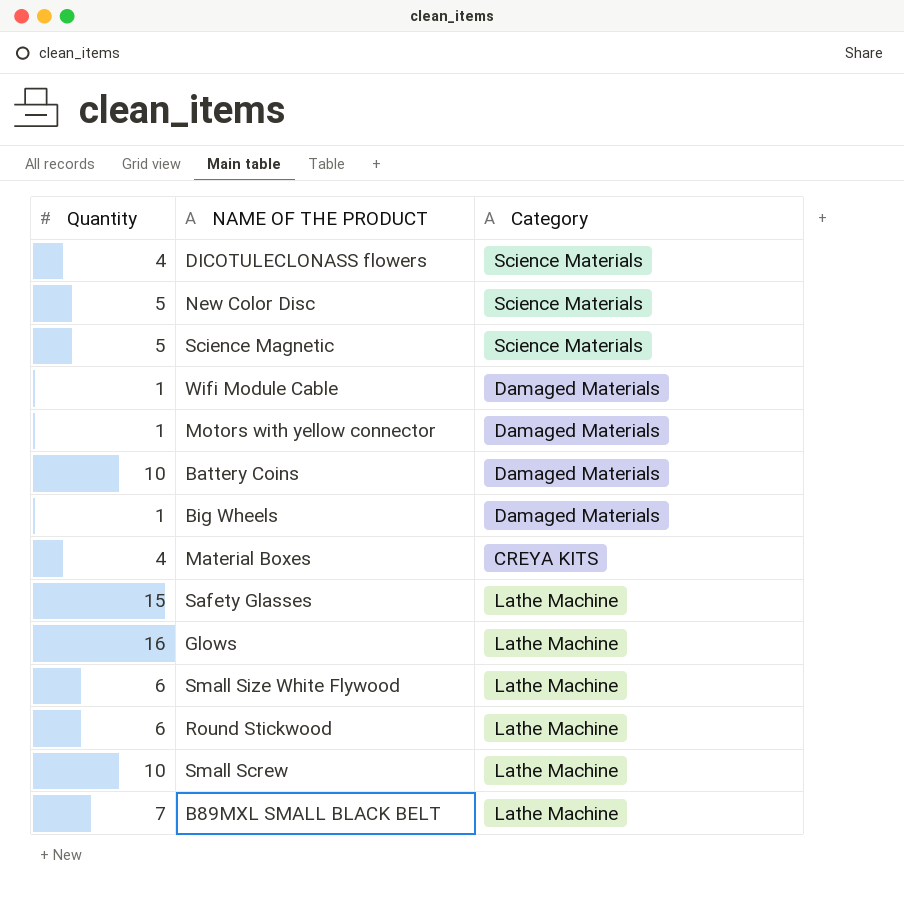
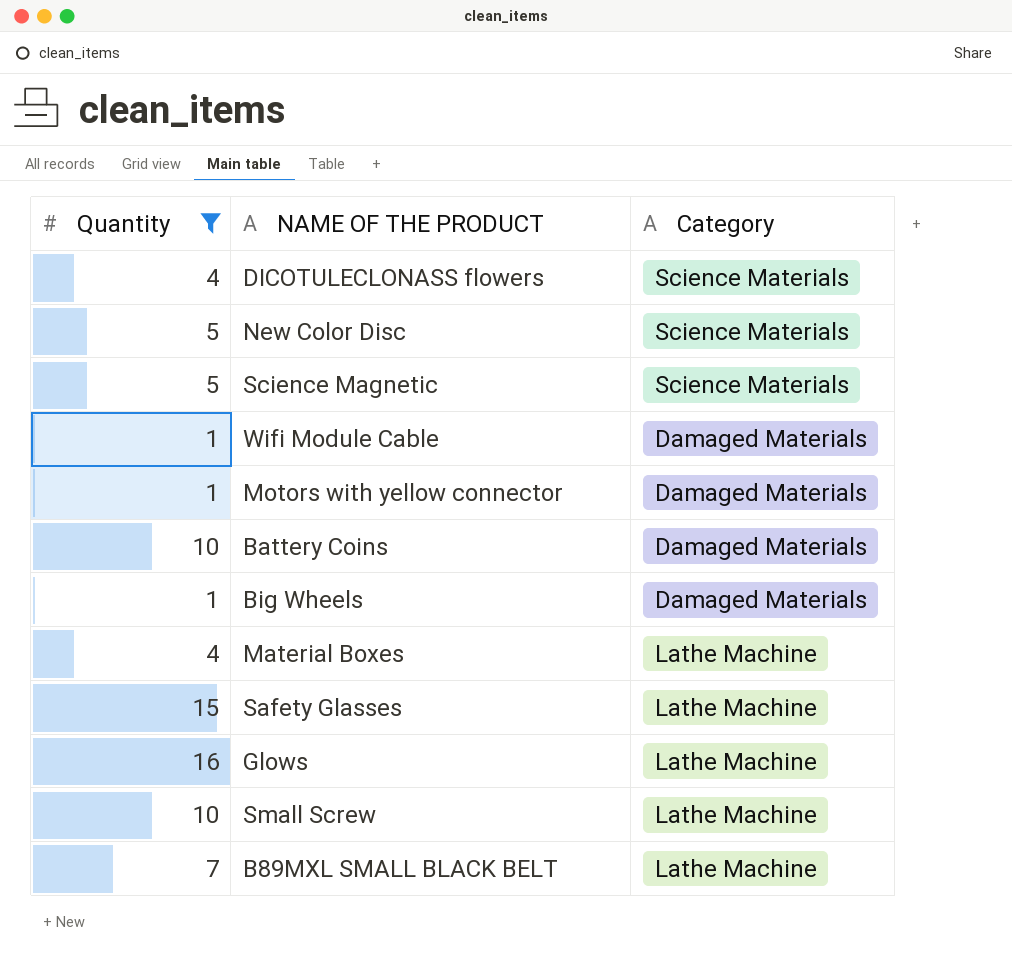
filter: none -> Quantity != 6
Material Boxes | Category: CREYA KITS -> Lathe Machine

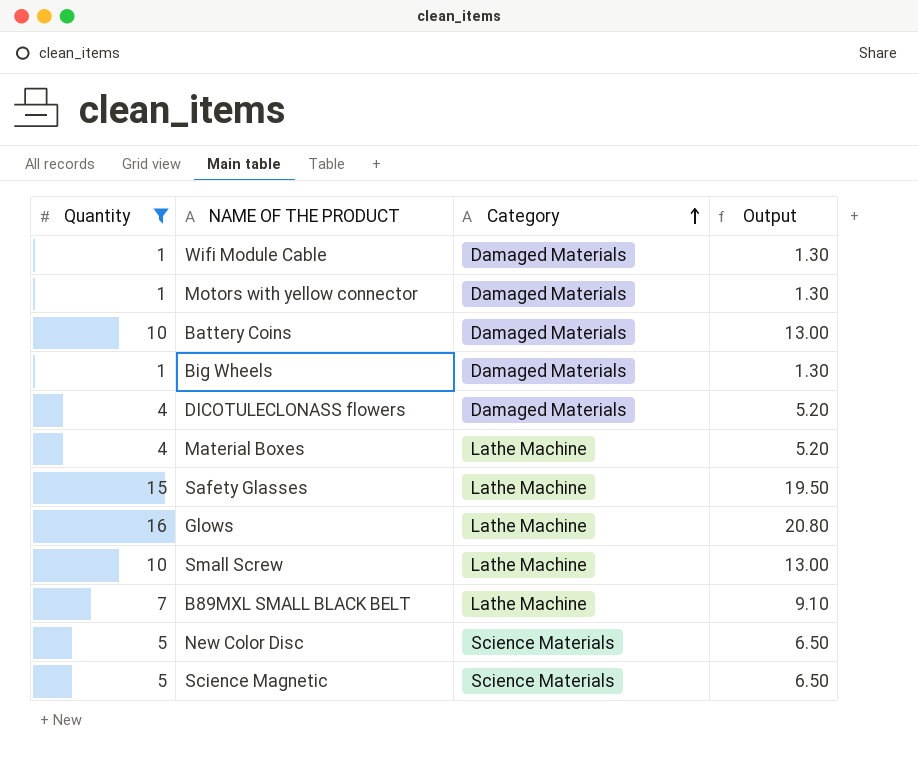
row order: none -> Category ascending
column Output | formula: none -> [Quantity] * 1.3
DICOTULECLONASS flowers | Category: Science Materials -> Damaged Materials

